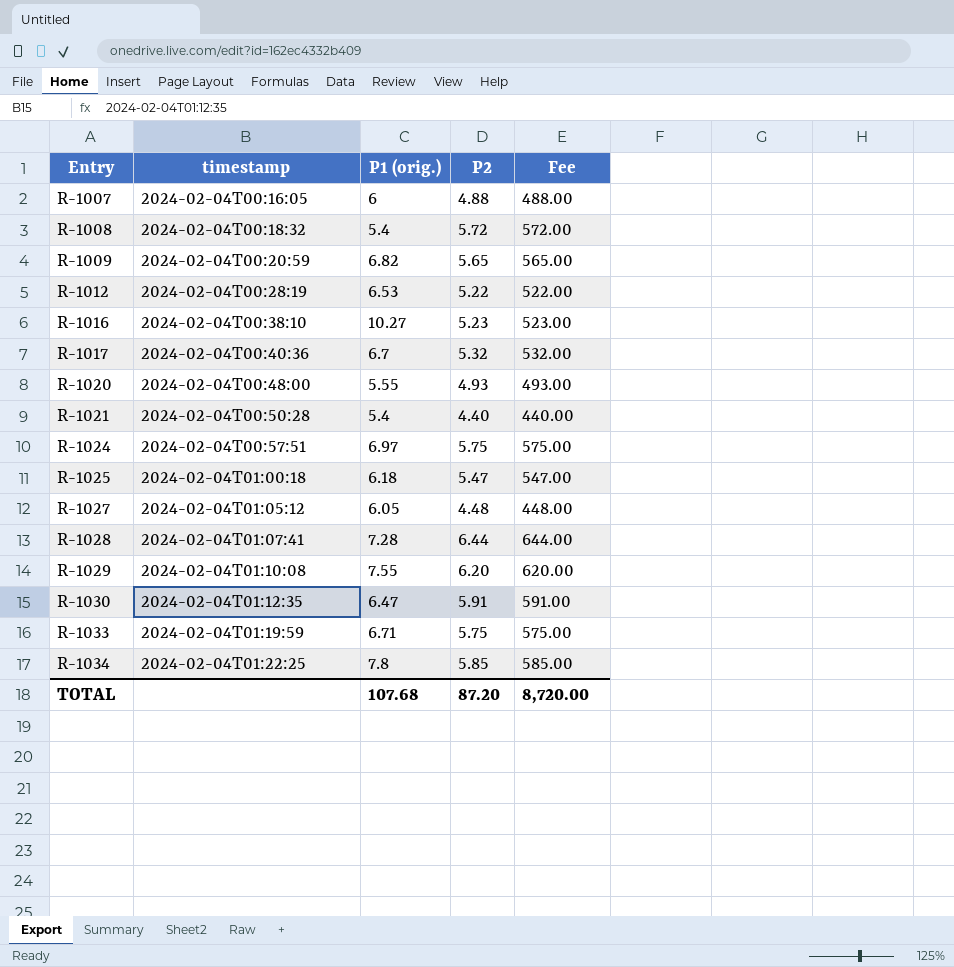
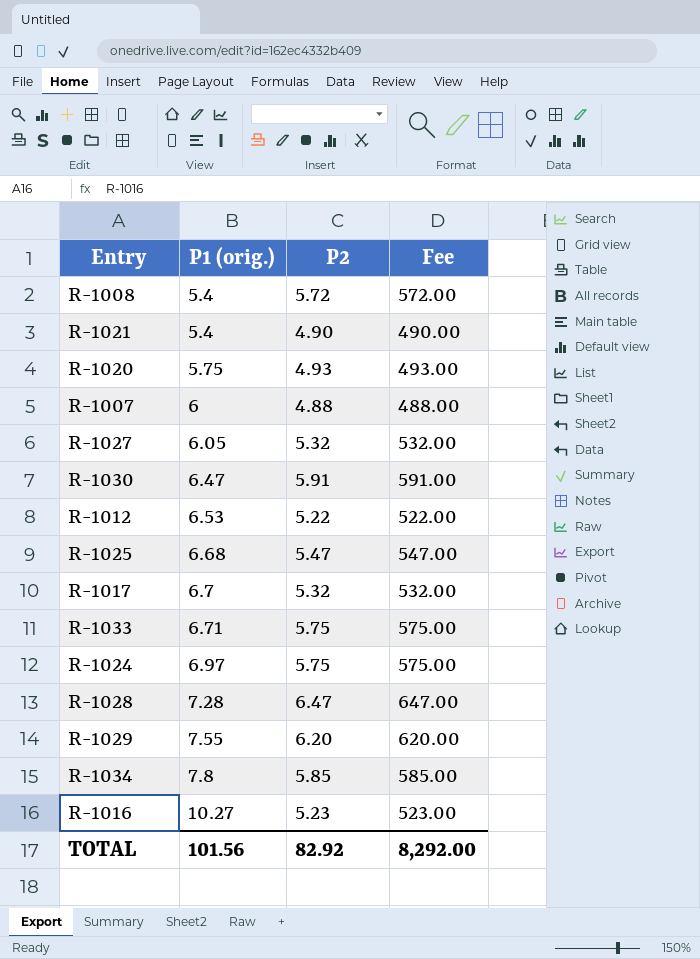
row order: Entry ascending -> P1 (orig.) ascending
column timestamp | position: 2 -> none
row R-1009: 2024-02-04T00:20:59 | 6.82 | 5.65 | 565.00 -> none
R-1021 | P2: 4.40 -> 4.90
R-1021 | Fee: 440.00 -> 490.00
R-1020 | P1 (orig.): 5.55 -> 5.75
R-1027 | P2: 4.48 -> 5.32
R-1027 | Fee: 448.00 -> 532.00
R-1025 | P1 (orig.): 6.18 -> 6.68
R-1028 | P2: 6.44 -> 6.47
R-1028 | Fee: 644.00 -> 647.00
TOTAL | P1 (orig.): 107.68 -> 101.56
TOTAL | P2: 87.20 -> 82.92
TOTAL | Fee: 8,720.00 -> 8,292.00

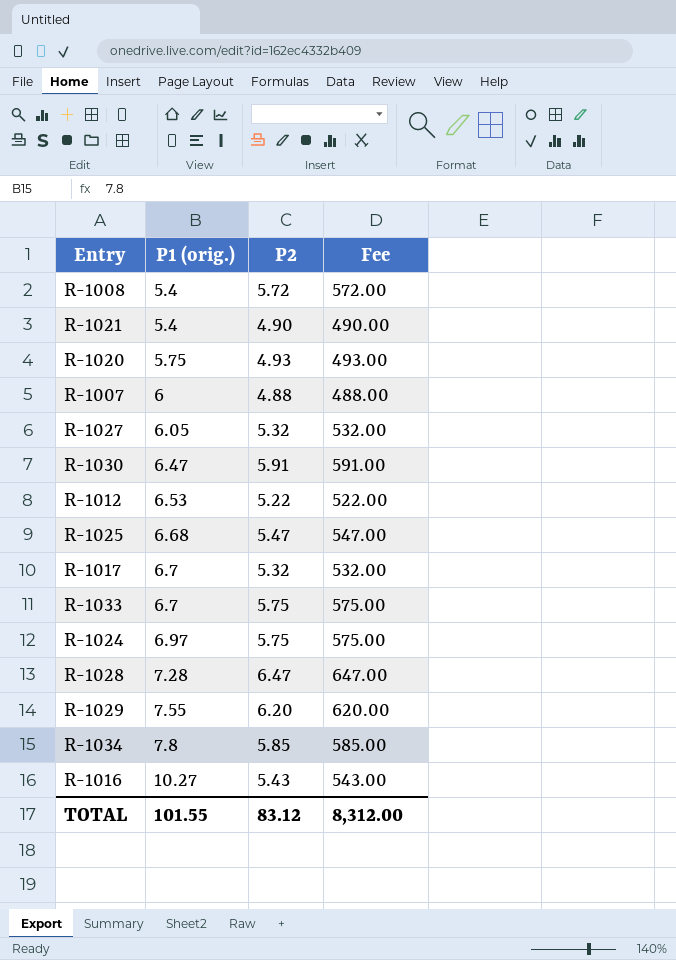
R-1033 | P1 (orig.): 6.71 -> 6.7
R-1016 | P2: 5.23 -> 5.43
R-1016 | Fee: 523.00 -> 543.00
TOTAL | P1 (orig.): 101.56 -> 101.55
TOTAL | P2: 82.92 -> 83.12
TOTAL | Fee: 8,292.00 -> 8,312.00

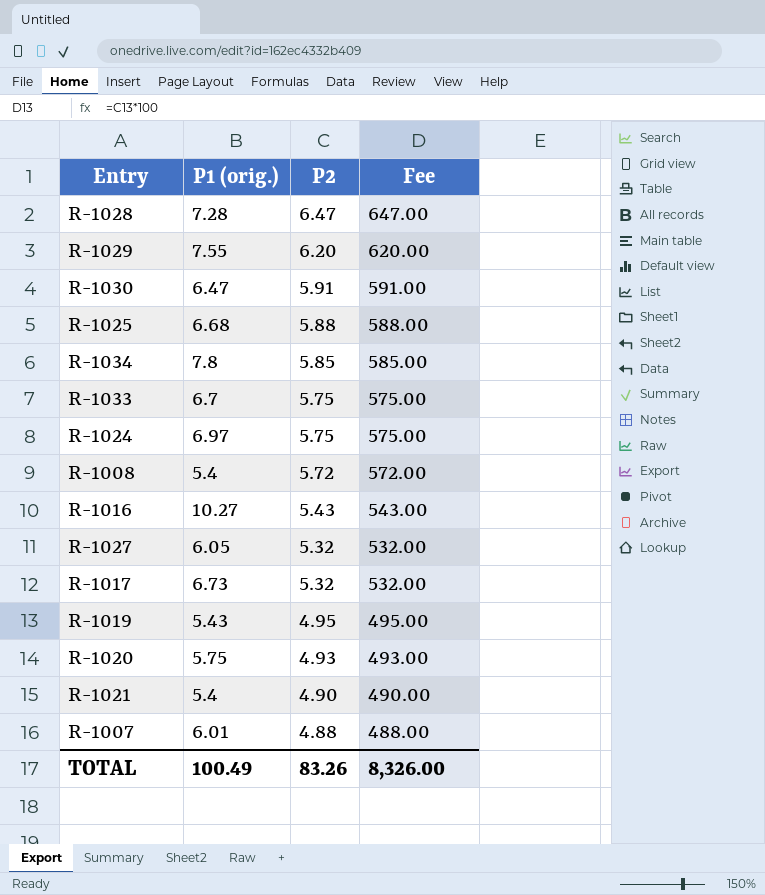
row order: P1 (orig.) ascending -> P2 descending
row R-1012: 6.53 | 5.22 | 522.00 -> none
R-1025 | P2: 5.47 -> 5.88
R-1025 | Fee: 547.00 -> 588.00
R-1017 | P1 (orig.): 6.7 -> 6.73
row R-1019: none -> 5.43 | 4.95 | 495.00
R-1007 | P1 (orig.): 6 -> 6.01
TOTAL | P1 (orig.): 101.55 -> 100.49
TOTAL | P2: 83.12 -> 83.26
TOTAL | Fee: 8,312.00 -> 8,326.00

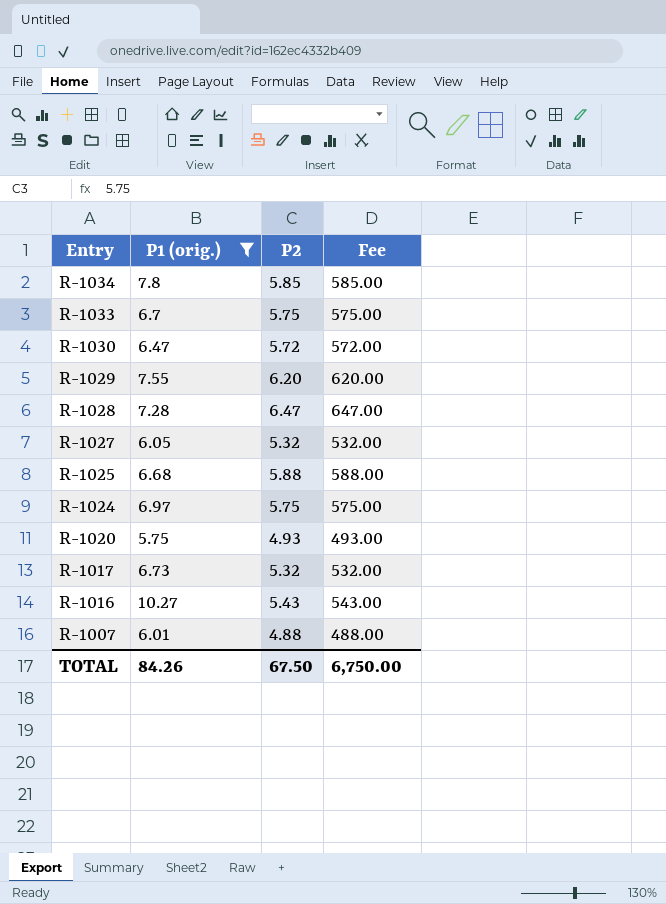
filter: none -> P1 (orig.) >= 5.75
row order: P2 descending -> Entry descending
R-1030 | P2: 5.91 -> 5.72
R-1030 | Fee: 591.00 -> 572.00
TOTAL | P1 (orig.): 100.49 -> 84.26
TOTAL | P2: 83.26 -> 67.50
TOTAL | Fee: 8,326.00 -> 6,750.00

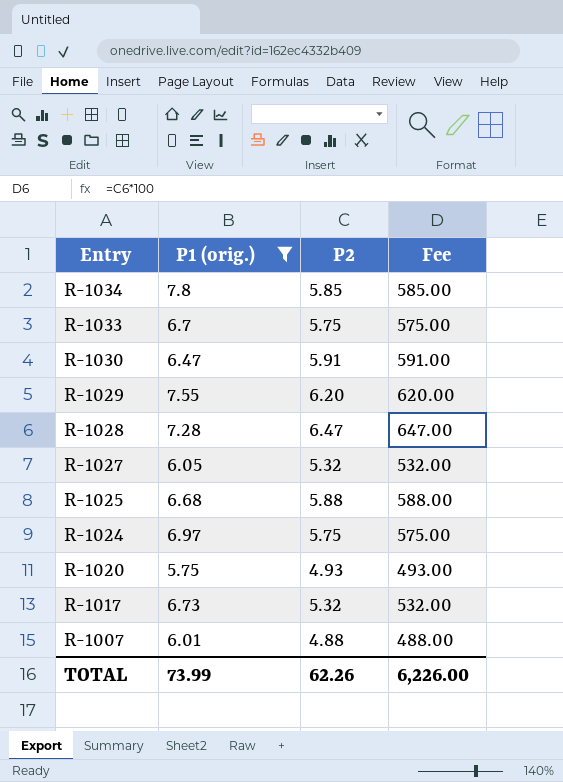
row R-1016: 10.27 | 5.43 | 543.00 -> none
R-1030 | P2: 5.72 -> 5.91
R-1030 | Fee: 572.00 -> 591.00
TOTAL | P1 (orig.): 84.26 -> 73.99
TOTAL | P2: 67.50 -> 62.26
TOTAL | Fee: 6,750.00 -> 6,226.00

